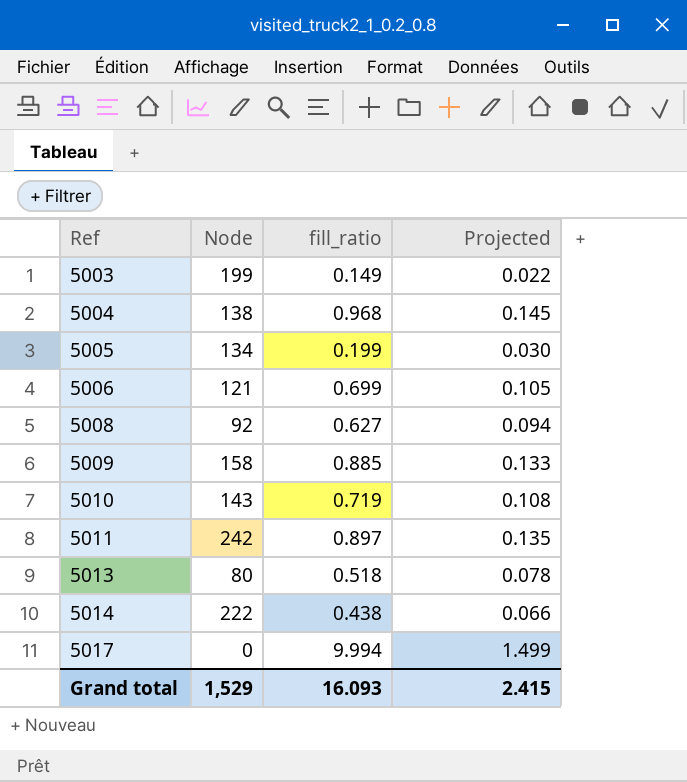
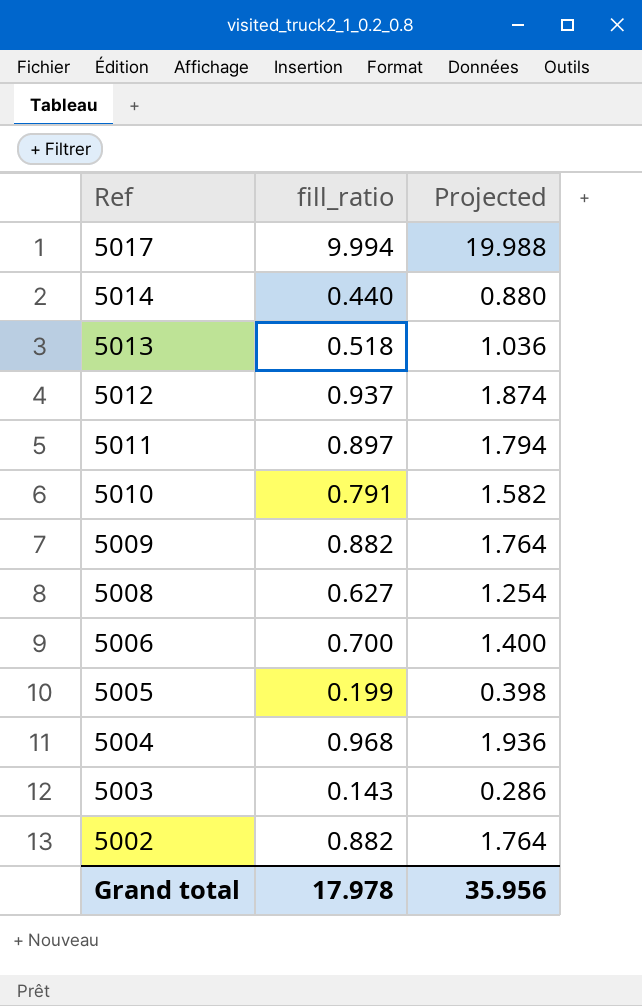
row order: Ref ascending -> Ref descending
column Node | position: 2 -> none
column Projected | formula: [fill_ratio] * 0.15 -> [fill_ratio] * 2
5014 | fill_ratio: 0.438 -> 0.440
row 5012: none -> 0.937 | 1.874
5010 | fill_ratio: 0.719 -> 0.791
5009 | fill_ratio: 0.885 -> 0.882
5006 | fill_ratio: 0.699 -> 0.700
5003 | fill_ratio: 0.149 -> 0.143
row 5002: none -> 0.882 | 1.764
Grand total | fill_ratio: 16.093 -> 17.978
Grand total | Projected: 2.415 -> 35.956

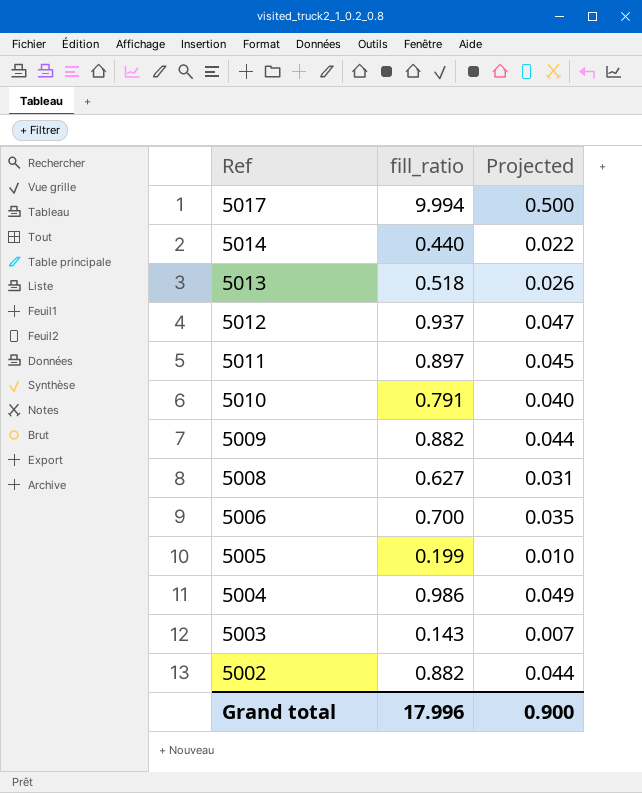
column Projected | formula: [fill_ratio] * 2 -> [fill_ratio] * 0.05
5004 | fill_ratio: 0.968 -> 0.986
Grand total | fill_ratio: 17.978 -> 17.996
Grand total | Projected: 35.956 -> 0.900

